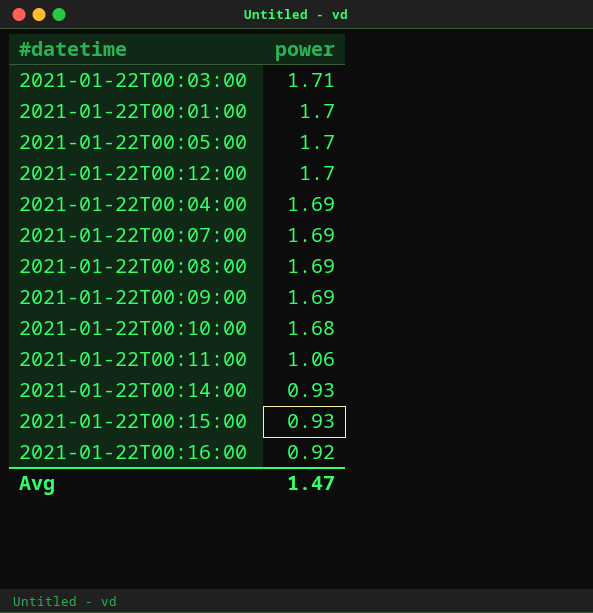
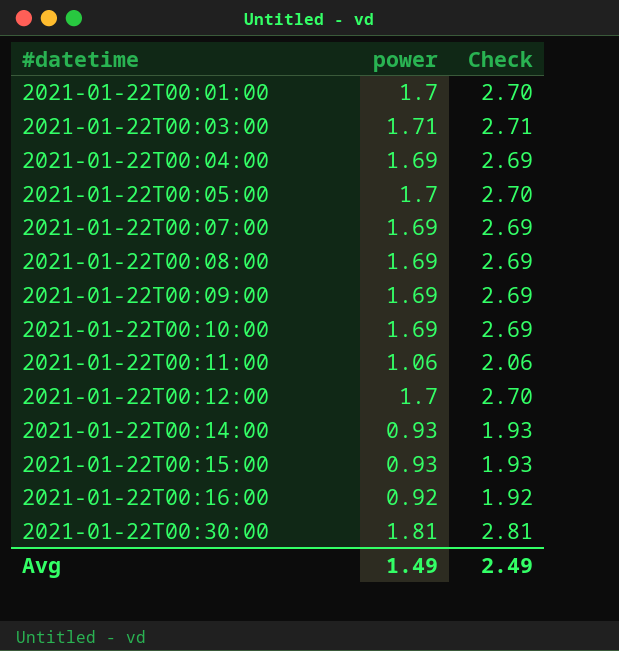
row order: power descending -> #datetime ascending
column Check | formula: none -> [power] + 1
2021-01-22T00:10:00 | power: 1.68 -> 1.69
row 2021-01-22T00:30:00: none -> 1.81 | 2.81
Avg | power: 1.47 -> 1.49

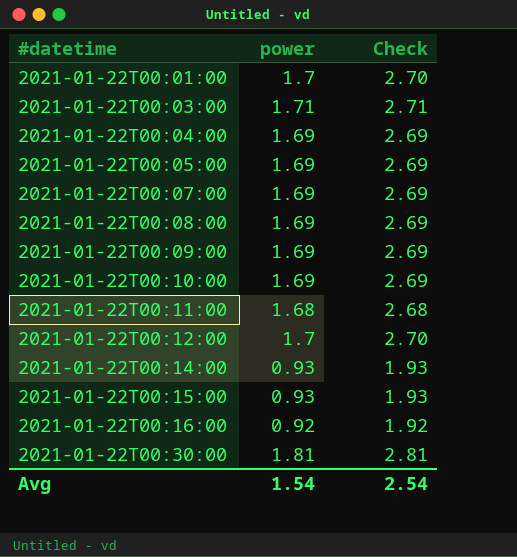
2021-01-22T00:05:00 | power: 1.7 -> 1.69
2021-01-22T00:05:00 | Check: 2.70 -> 2.69
2021-01-22T00:11:00 | power: 1.06 -> 1.68
2021-01-22T00:11:00 | Check: 2.06 -> 2.68
Avg | power: 1.49 -> 1.54
Avg | Check: 2.49 -> 2.54

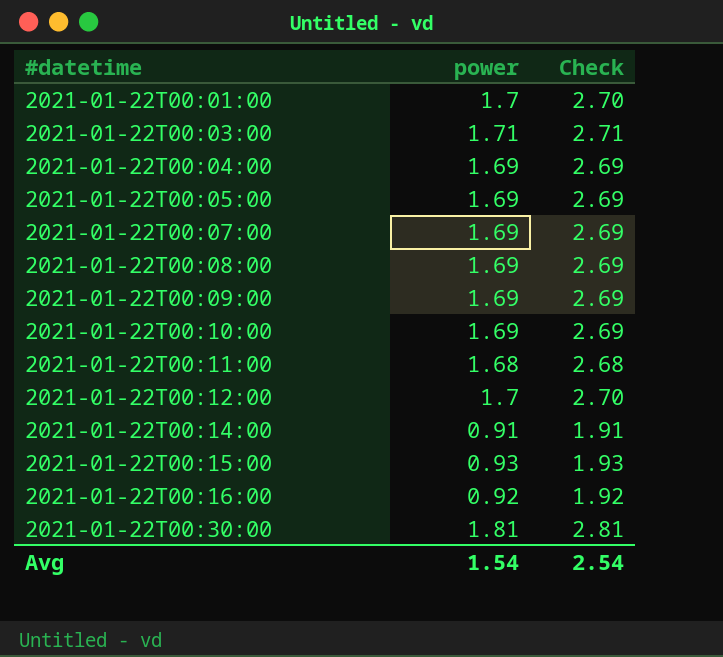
2021-01-22T00:14:00 | power: 0.93 -> 0.91
2021-01-22T00:14:00 | Check: 1.93 -> 1.91

